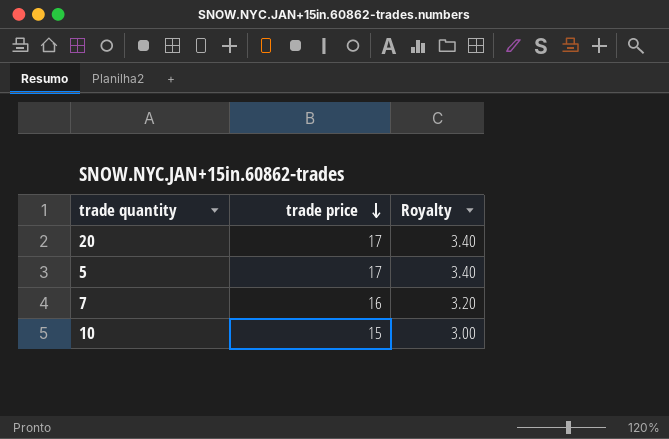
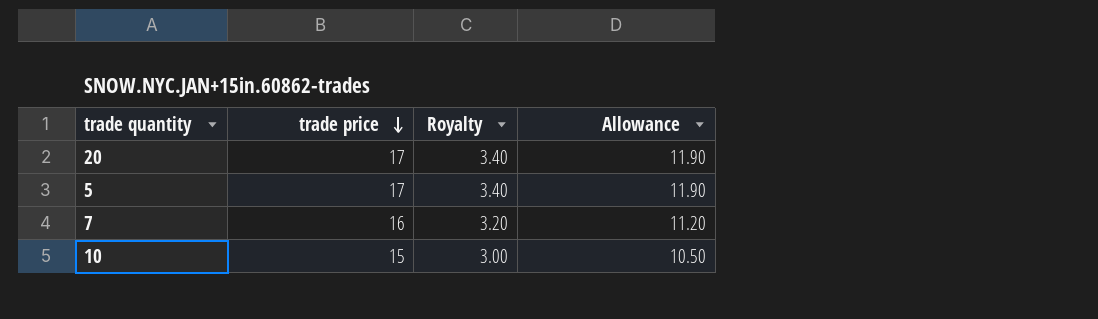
column Allowance | formula: none -> [trade price] * 0.7

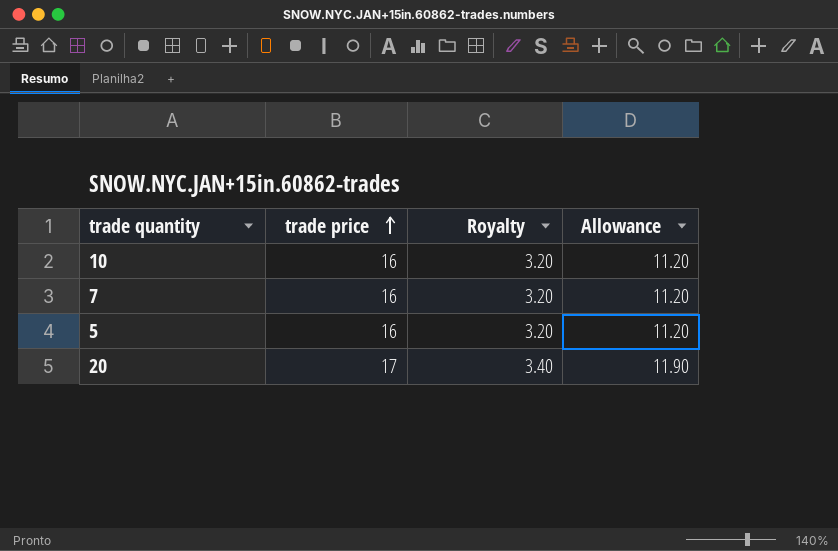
row order: trade price descending -> trade price ascending
10 | trade price: 15 -> 16
10 | Royalty: 3.00 -> 3.20
10 | Allowance: 10.50 -> 11.20
5 | trade price: 17 -> 16
5 | Royalty: 3.40 -> 3.20
5 | Allowance: 11.90 -> 11.20

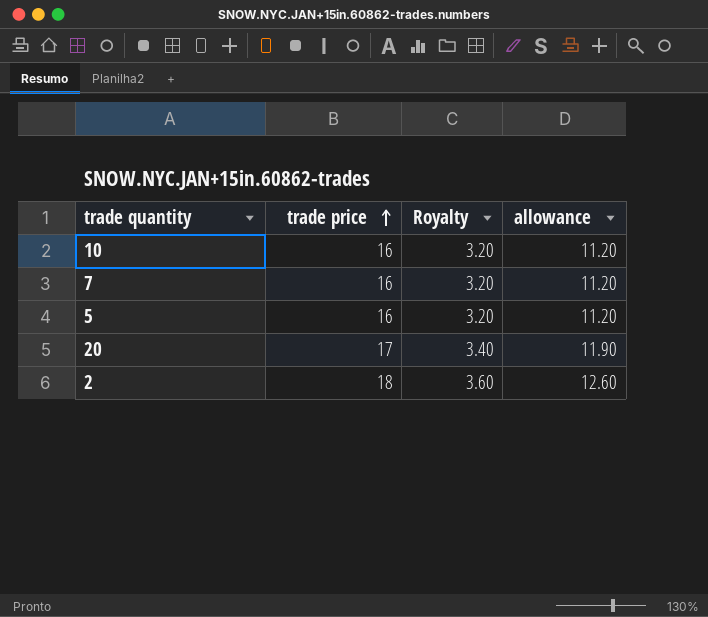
column name: Allowance -> allowance
row 2: none -> 18 | 3.60 | 12.60

